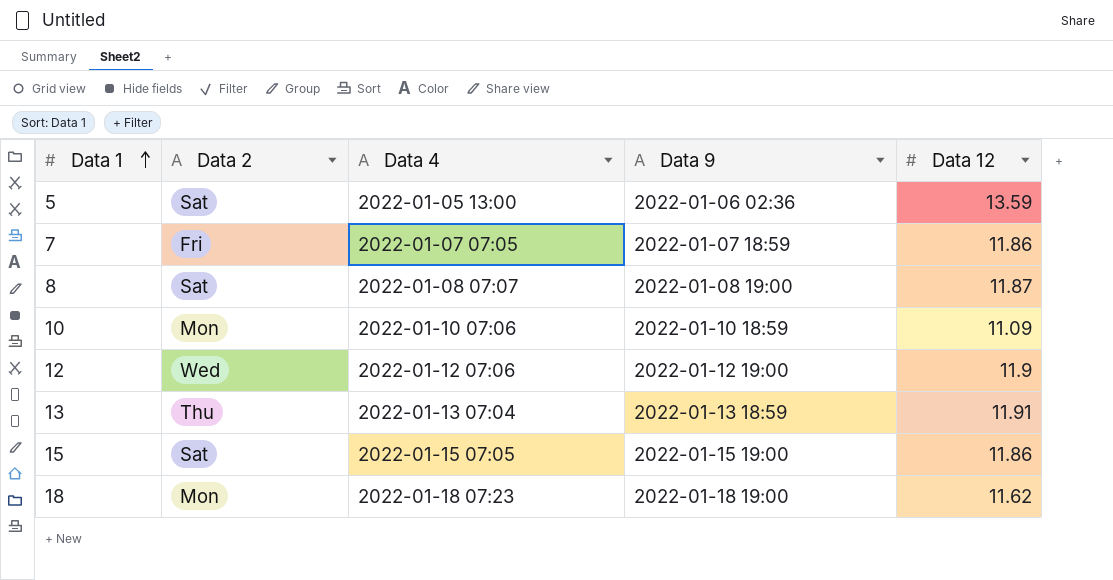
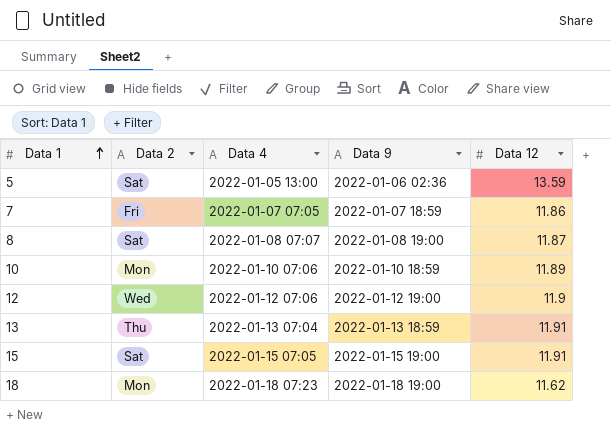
10 | Data 12: 11.09 -> 11.89
15 | Data 12: 11.86 -> 11.91

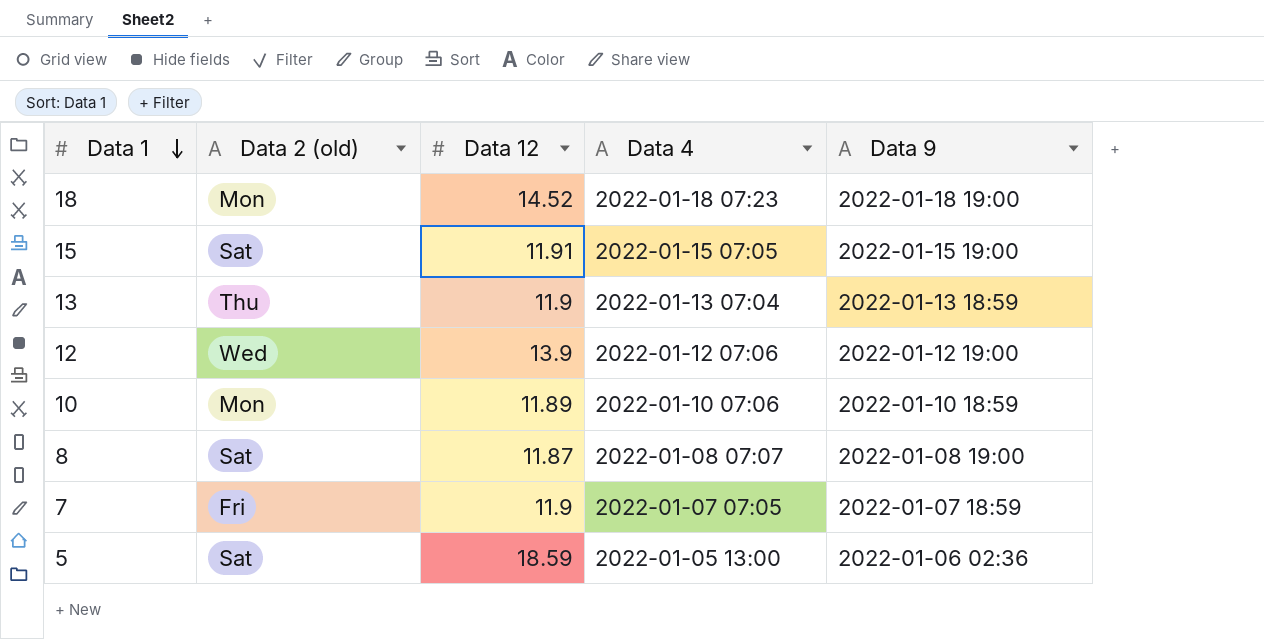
row order: Data 1 ascending -> Data 1 descending
column name: Data 2 -> Data 2 (old)
column Data 12 | position: 5 -> 3
18 | Data 12: 11.62 -> 14.52
13 | Data 12: 11.91 -> 11.9
12 | Data 12: 11.9 -> 13.9
7 | Data 12: 11.86 -> 11.9
5 | Data 12: 13.59 -> 18.59

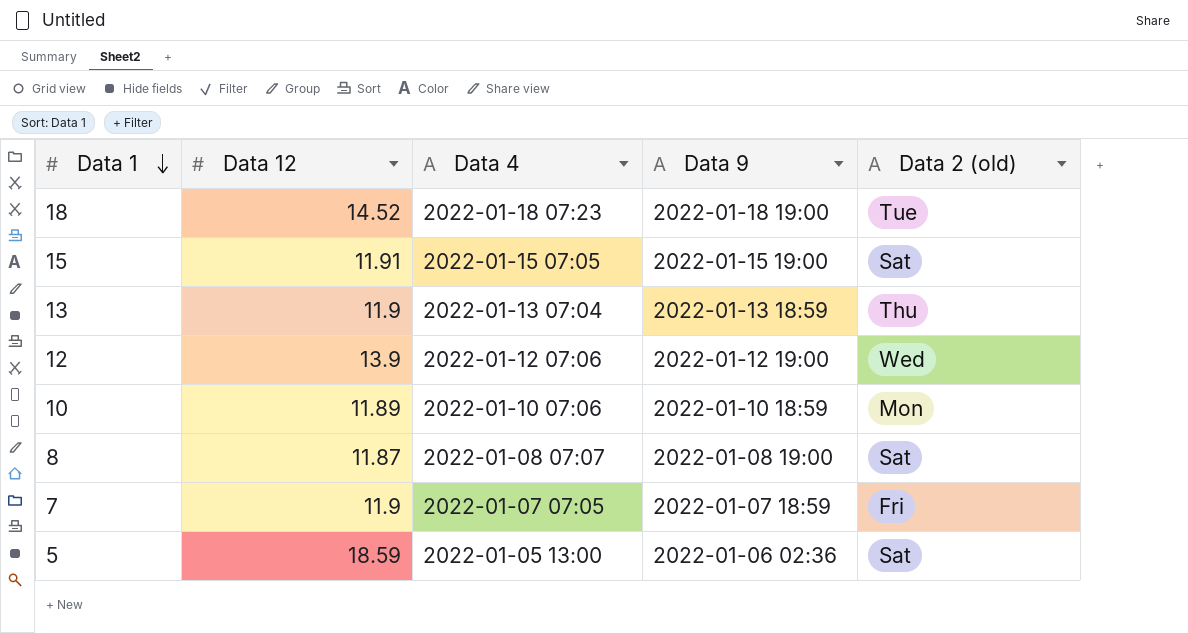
column Data 2 (old) | position: 2 -> 5
18 | Data 2 (old): Mon -> Tue

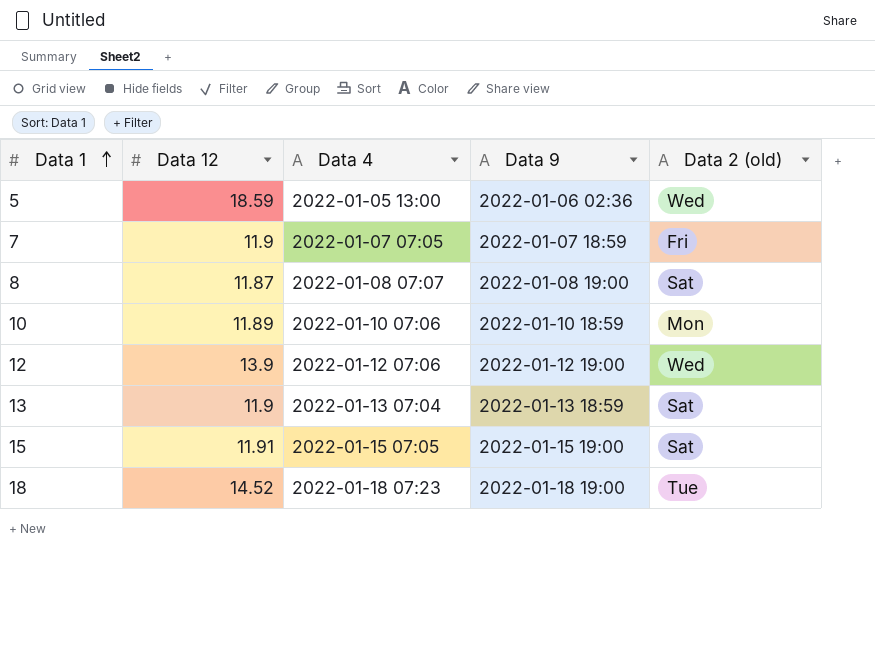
row order: Data 1 descending -> Data 1 ascending
5 | Data 2 (old): Sat -> Wed
13 | Data 2 (old): Thu -> Sat

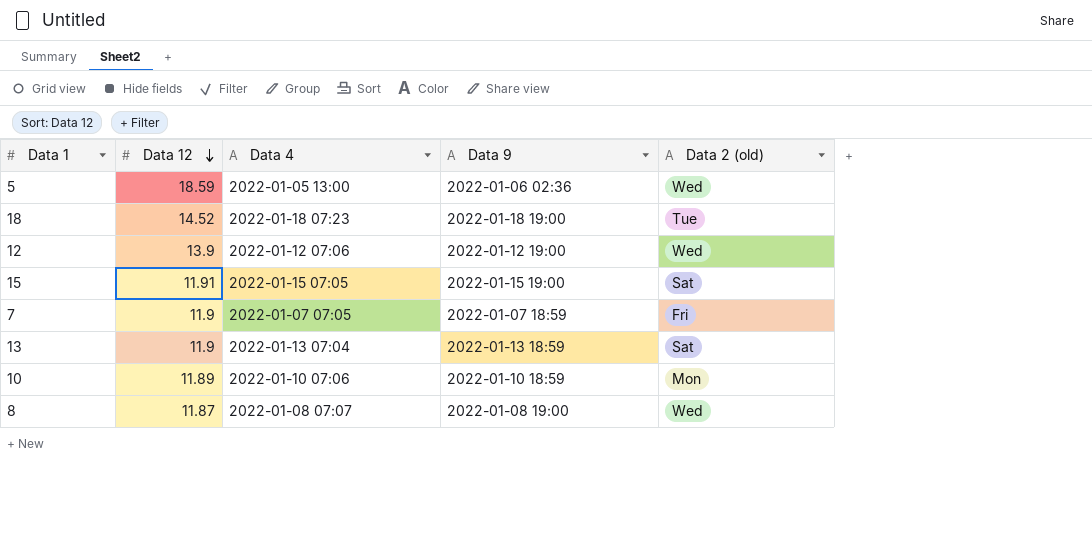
row order: Data 1 ascending -> Data 12 descending
8 | Data 2 (old): Sat -> Wed

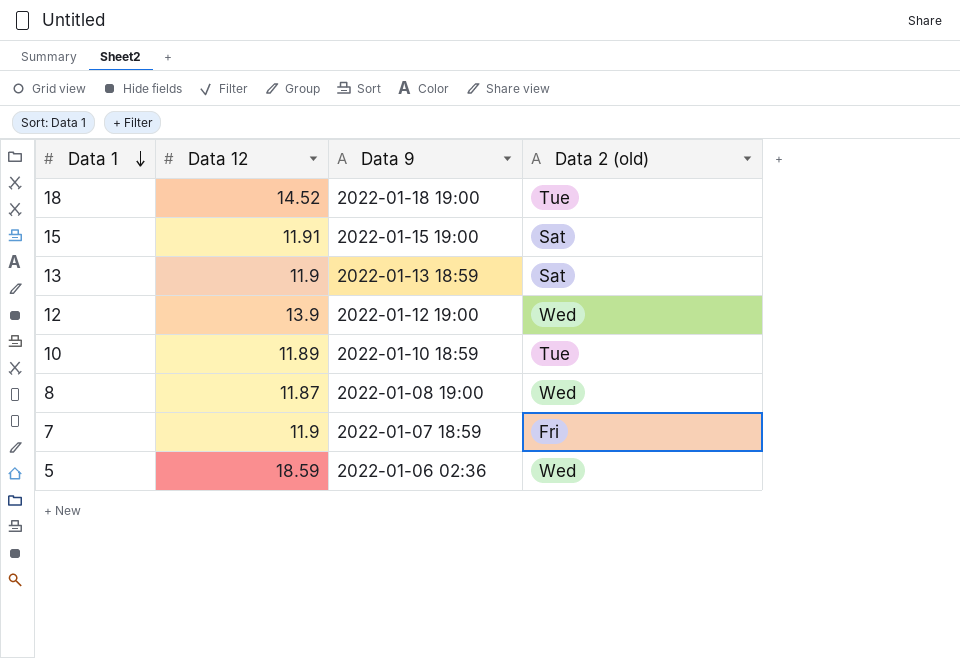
row order: Data 12 descending -> Data 1 descending
column Data 4 | position: 3 -> none
10 | Data 2 (old): Mon -> Tue

